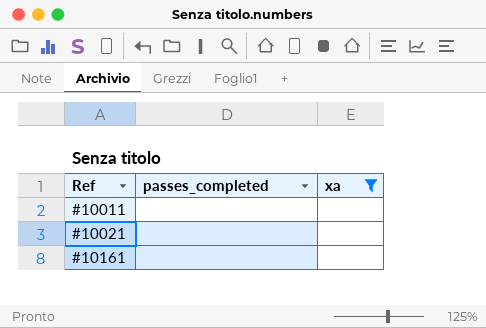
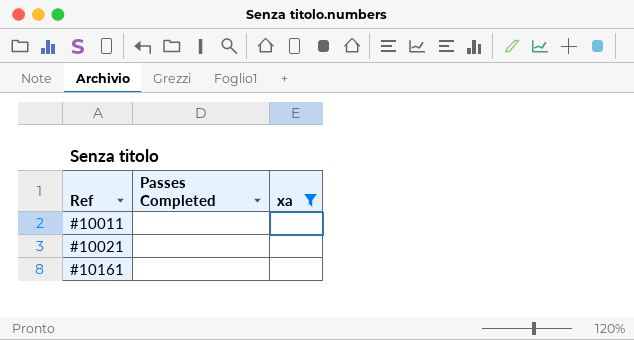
column name: passes_completed -> Passes Completed

